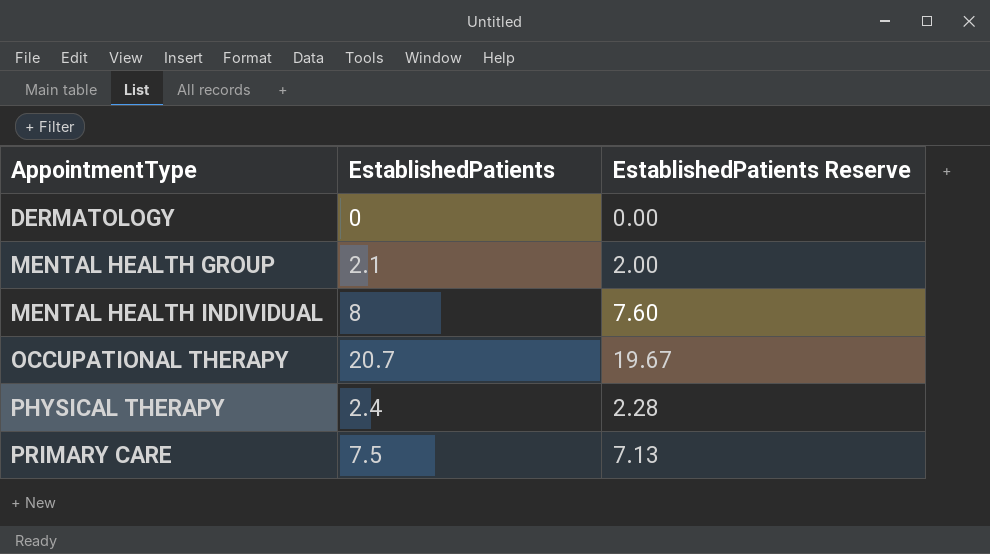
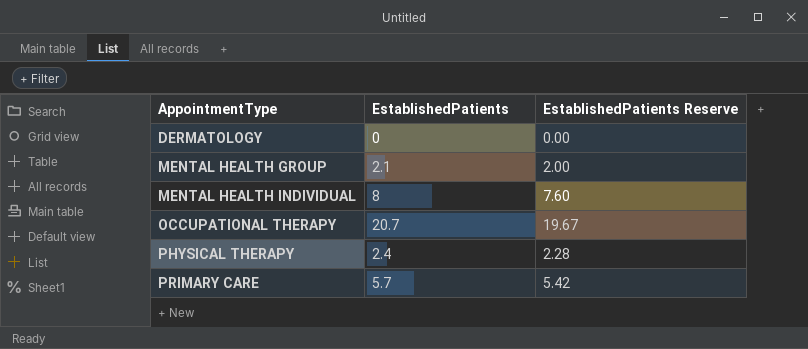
PRIMARY CARE | EstablishedPatients: 7.5 -> 5.7
PRIMARY CARE | EstablishedPatients Reserve: 7.13 -> 5.42

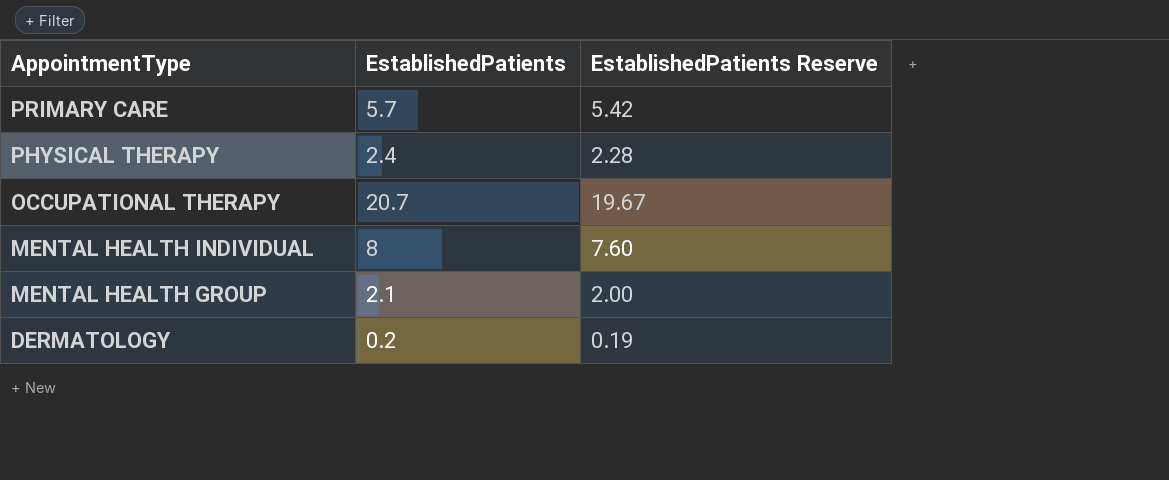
row order: AppointmentType ascending -> AppointmentType descending
DERMATOLOGY | EstablishedPatients: 0 -> 0.2
DERMATOLOGY | EstablishedPatients Reserve: 0.00 -> 0.19

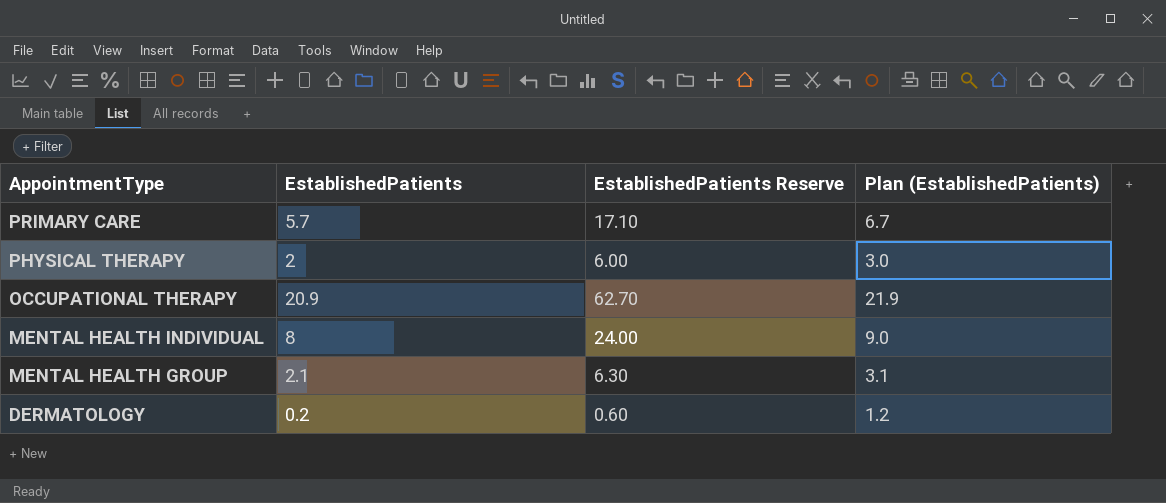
column EstablishedPatients Reserve | formula: [EstablishedPatients] * 0.95 -> [EstablishedPatients] * 3
column Plan (EstablishedPatients) | formula: none -> [EstablishedPatients] + 1
PHYSICAL THERAPY | EstablishedPatients: 2.4 -> 2
OCCUPATIONAL THERAPY | EstablishedPatients: 20.7 -> 20.9

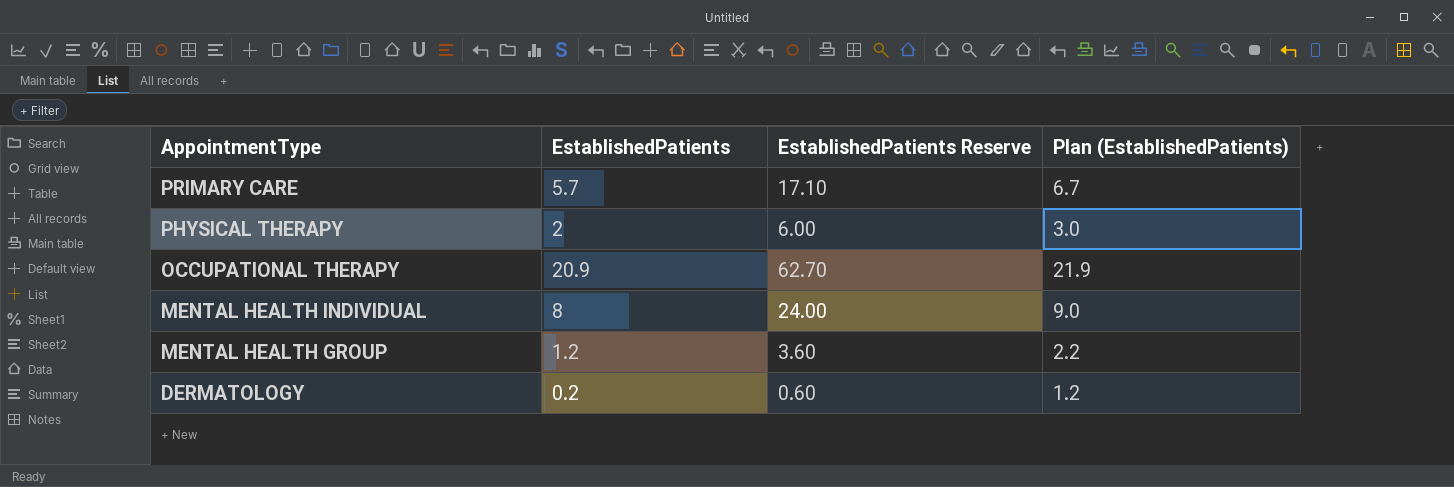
MENTAL HEALTH GROUP | EstablishedPatients: 2.1 -> 1.2
MENTAL HEALTH GROUP | EstablishedPatients Reserve: 6.30 -> 3.60
MENTAL HEALTH GROUP | Plan (EstablishedPatients): 3.1 -> 2.2

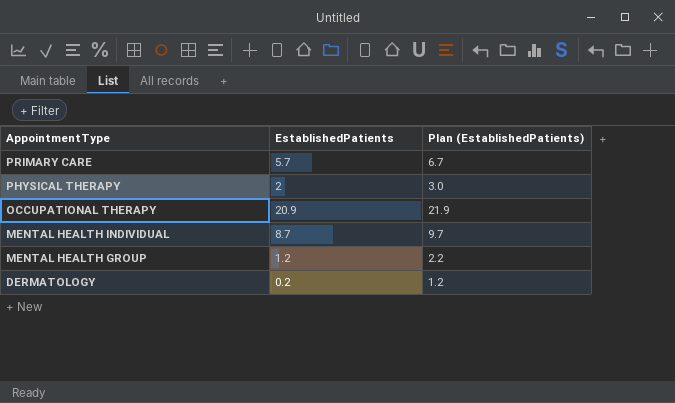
column EstablishedPatients Reserve | formula: [EstablishedPatients] * 3 -> none
MENTAL HEALTH INDIVIDUAL | EstablishedPatients: 8 -> 8.7
MENTAL HEALTH INDIVIDUAL | Plan (EstablishedPatients): 9.0 -> 9.7

